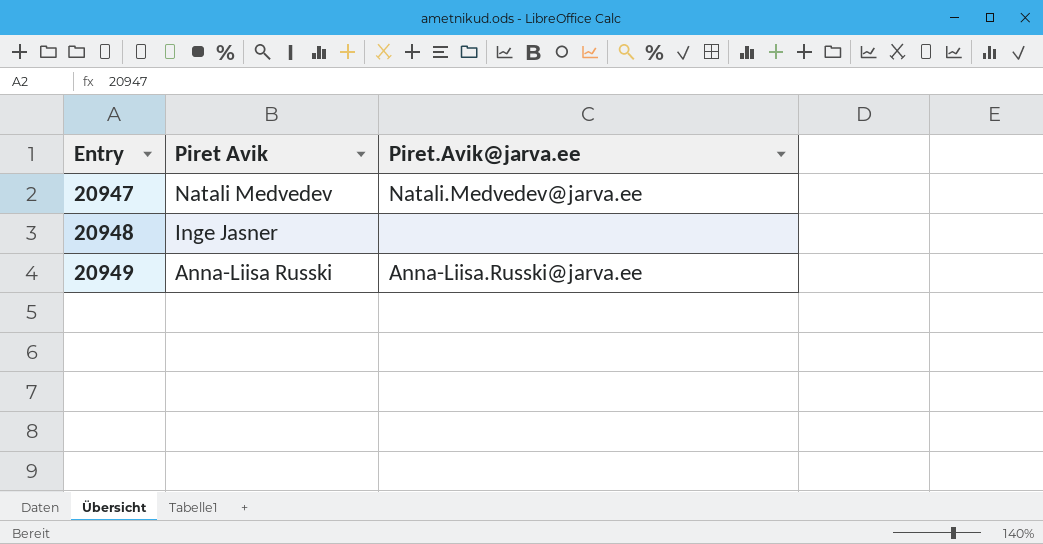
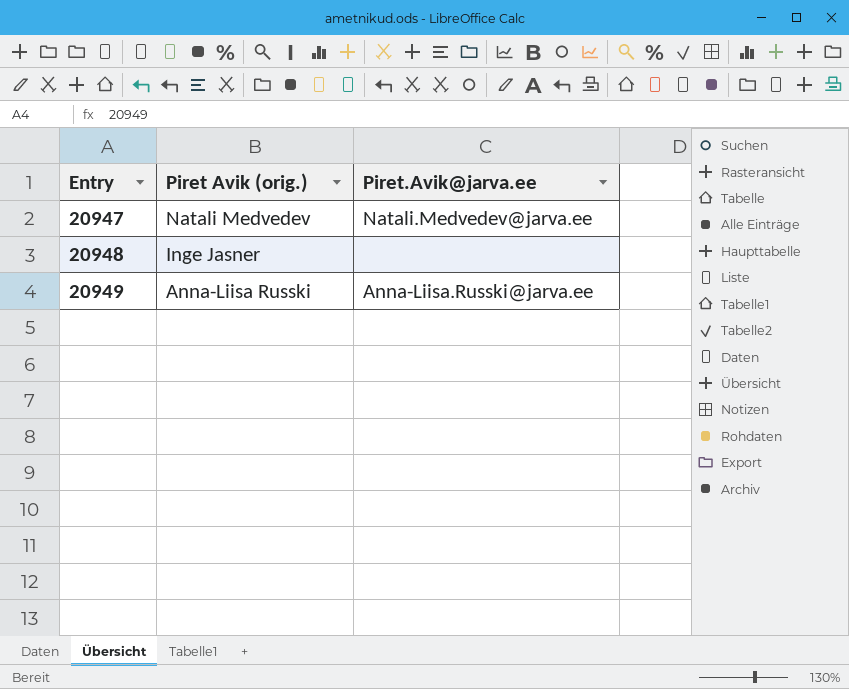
column name: Piret Avik -> Piret Avik (orig.)

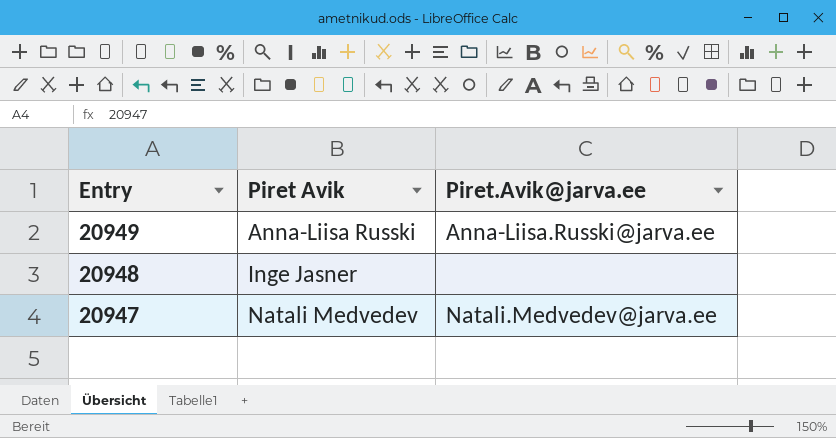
row order: Entry ascending -> Entry descending
column name: Piret Avik (orig.) -> Piret Avik

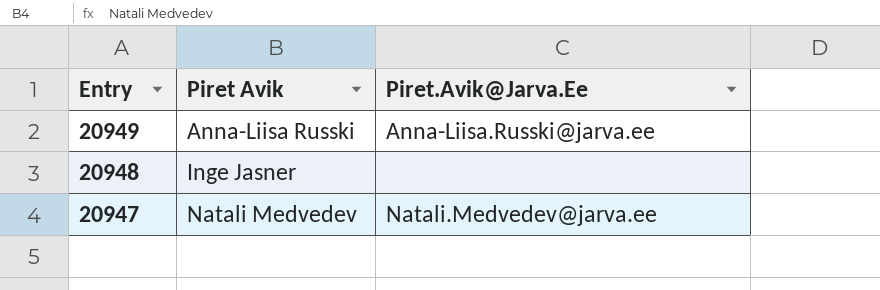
column name: Piret.Avik@jarva.ee -> Piret.Avik@Jarva.Ee

